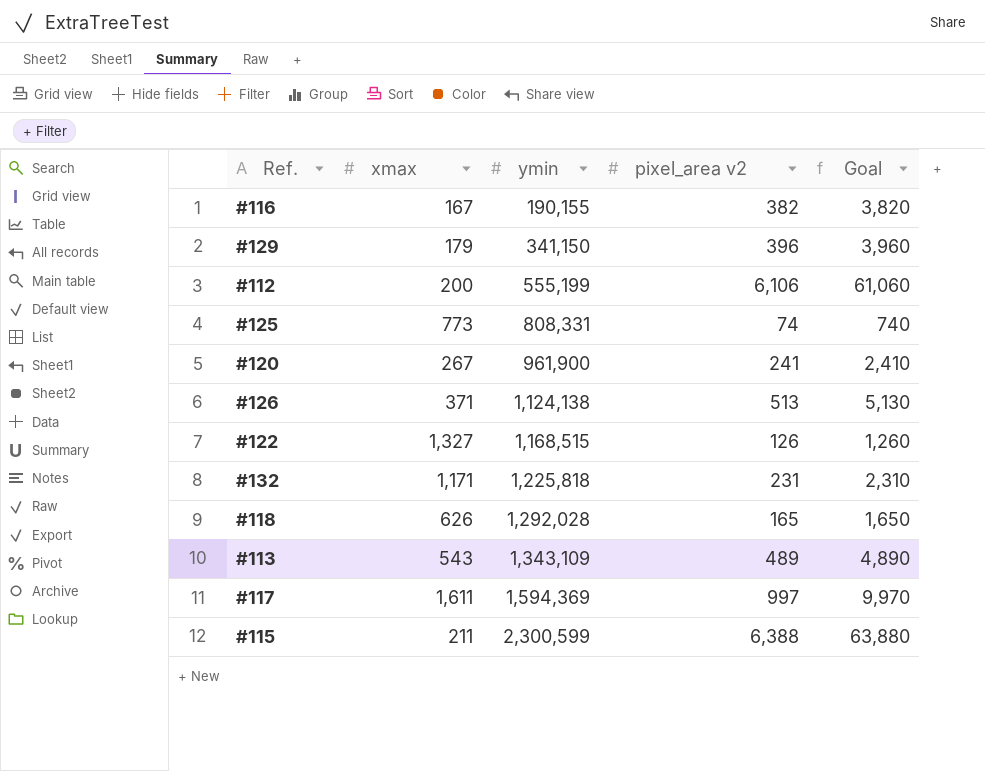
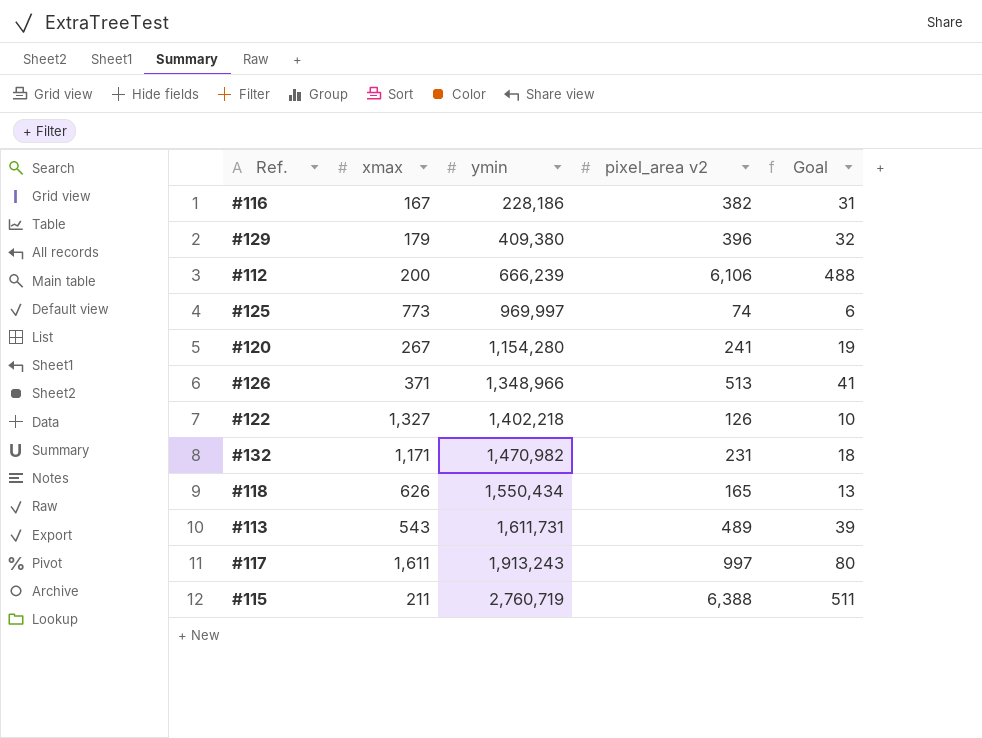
column Goal | formula: [pixel_area v2] * 10 -> [pixel_area v2] * 0.08
#116 | ymin: 190,155 -> 228,186
#129 | ymin: 341,150 -> 409,380
#112 | ymin: 555,199 -> 666,239
#125 | ymin: 808,331 -> 969,997
#120 | ymin: 961,900 -> 1,154,280
#126 | ymin: 1,124,138 -> 1,348,966
#122 | ymin: 1,168,515 -> 1,402,218
#132 | ymin: 1,225,818 -> 1,470,982
#118 | ymin: 1,292,028 -> 1,550,434
#113 | ymin: 1,343,109 -> 1,611,731
#117 | ymin: 1,594,369 -> 1,913,243
#115 | ymin: 2,300,599 -> 2,760,719

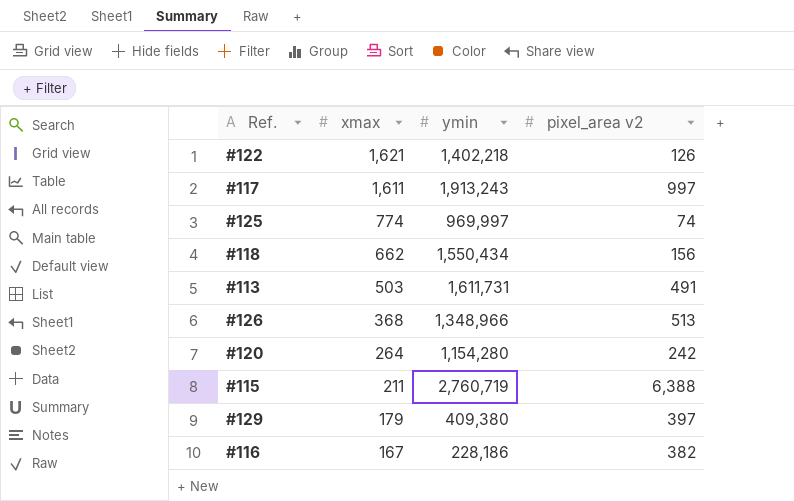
row order: ymin ascending -> xmax descending
column Goal | formula: [pixel_area v2] * 0.08 -> none
row #112: 200 | 666,239 | 6,106 | 488 -> none
row #132: 1,171 | 1,470,982 | 231 | 18 -> none
#122 | xmax: 1,327 -> 1,621
#125 | xmax: 773 -> 774
#118 | xmax: 626 -> 662
#118 | pixel_area v2: 165 -> 156
#113 | xmax: 543 -> 503
#113 | pixel_area v2: 489 -> 491
#126 | xmax: 371 -> 368
#120 | xmax: 267 -> 264
#120 | pixel_area v2: 241 -> 242
#129 | pixel_area v2: 396 -> 397

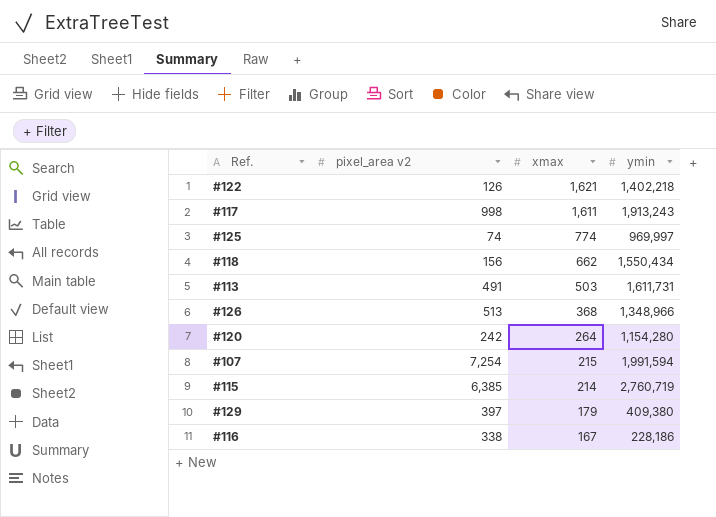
column pixel_area v2 | position: 4 -> 2
#117 | pixel_area v2: 997 -> 998
row #107: none -> 7,254 | 215 | 1,991,594
#115 | pixel_area v2: 6,388 -> 6,385
#115 | xmax: 211 -> 214
#116 | pixel_area v2: 382 -> 338

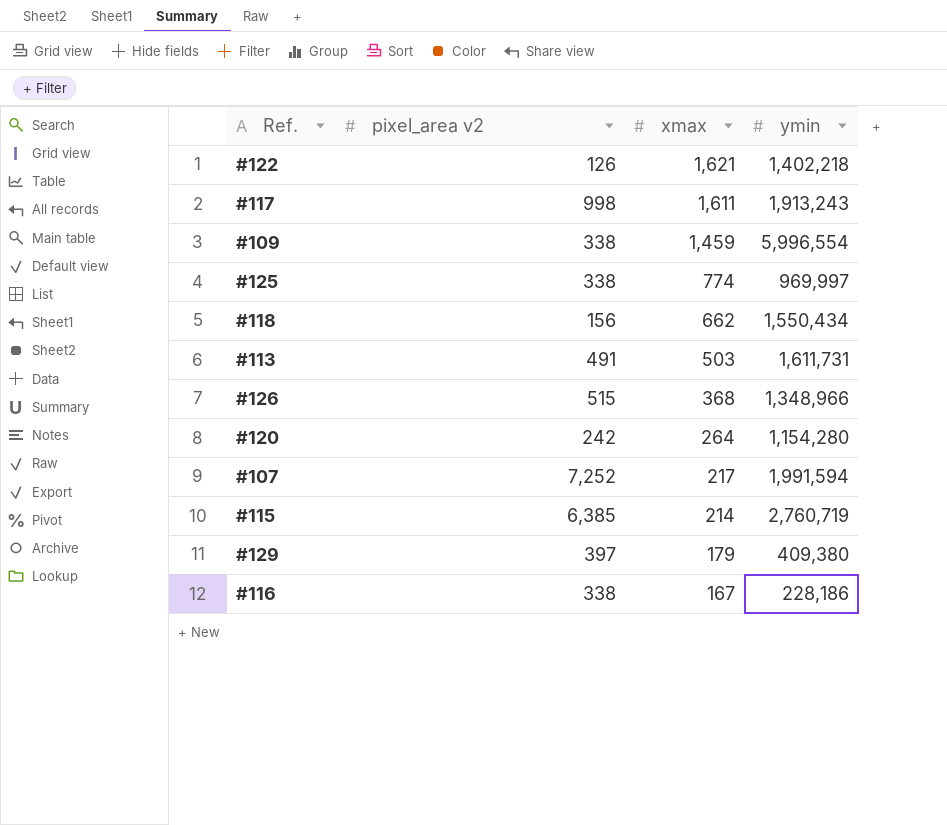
row #109: none -> 338 | 1,459 | 5,996,554
#125 | pixel_area v2: 74 -> 338
#126 | pixel_area v2: 513 -> 515
#107 | pixel_area v2: 7,254 -> 7,252
#107 | xmax: 215 -> 217

